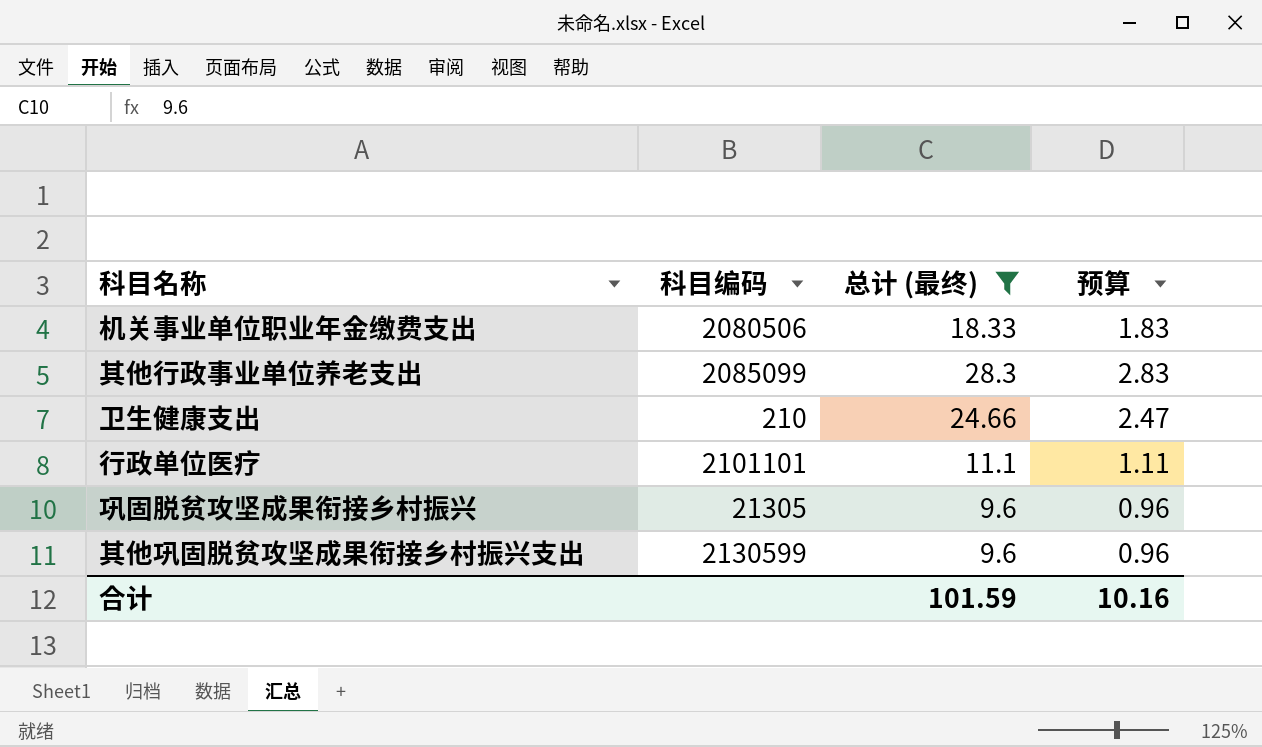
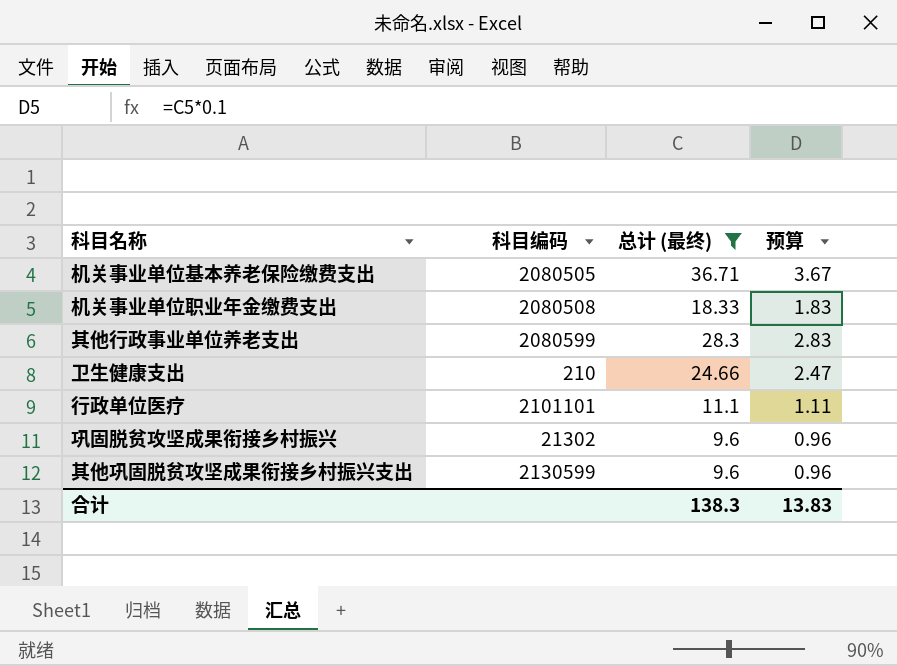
row 机关事业单位基本养老保险缴费支出: none -> 2080505 | 36.71 | 3.67
机关事业单位职业年金缴费支出 | 科目编码: 2080506 -> 2080508
其他行政事业单位养老支出 | 科目编码: 2085099 -> 2080599
巩固脱贫攻坚成果衔接乡村振兴 | 科目编码: 21305 -> 21302
合计 | 总计 (最终): 101.59 -> 138.3
合计 | 预算: 10.16 -> 13.83

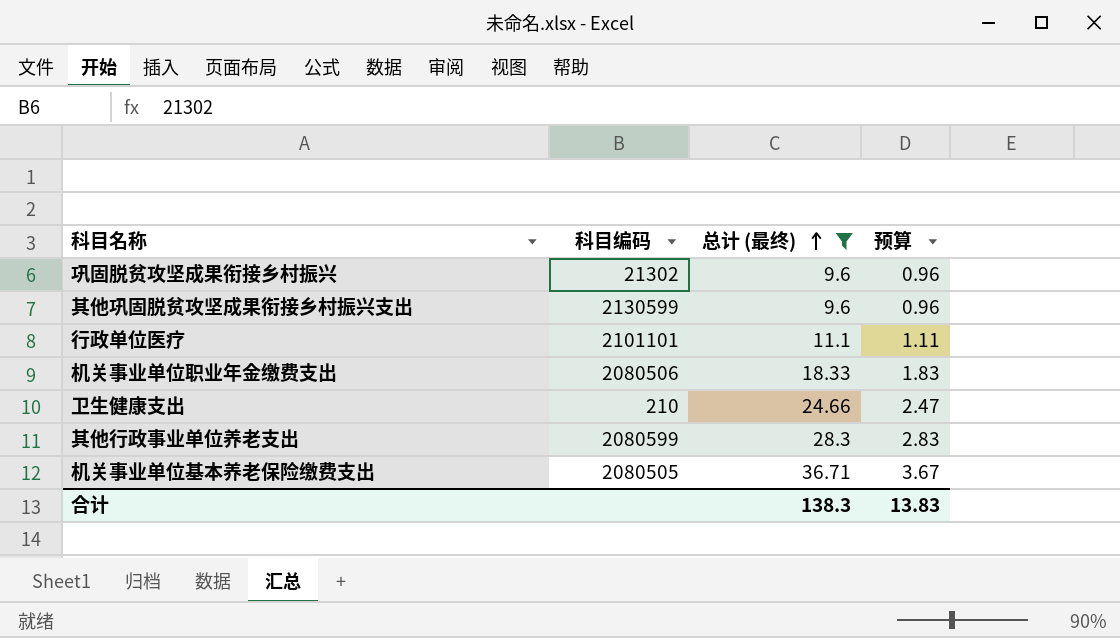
row order: none -> 总计 (最终) ascending
机关事业单位职业年金缴费支出 | 科目编码: 2080508 -> 2080506

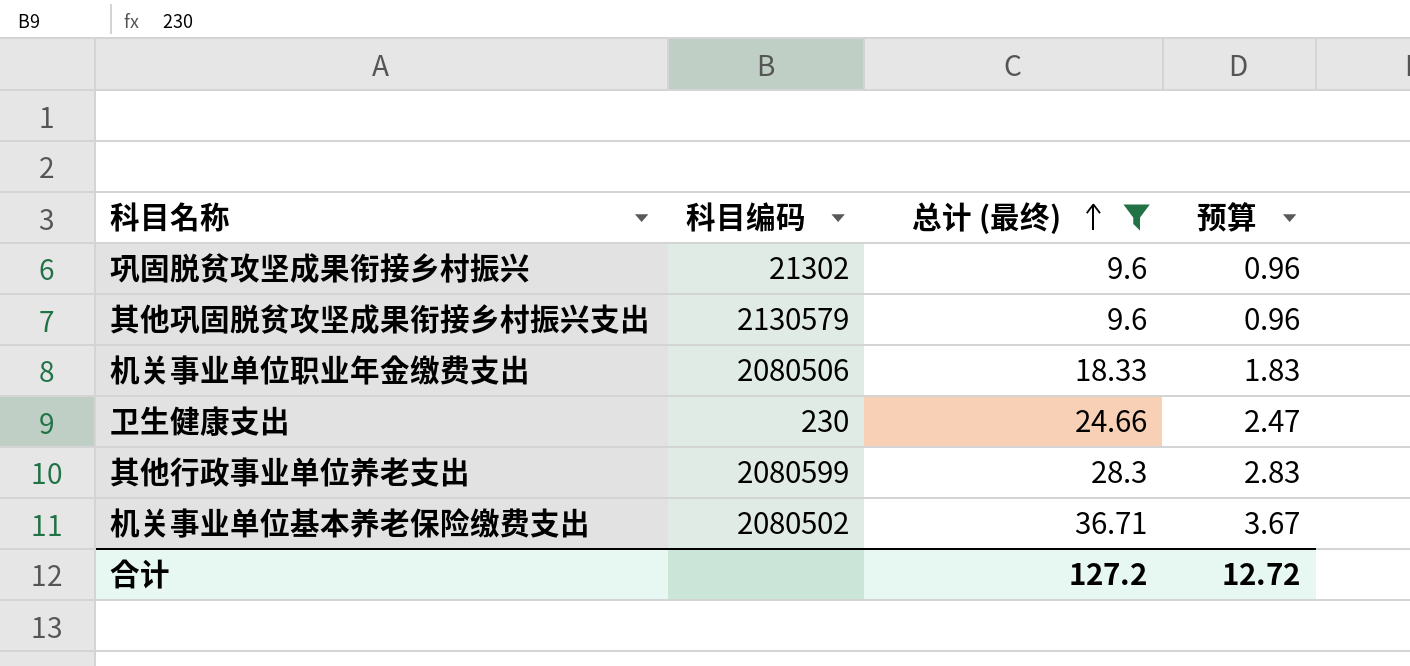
row 行政单位医疗: 2101101 | 11.1 | 1.11 -> none
其他巩固脱贫攻坚成果衔接乡村振兴支出 | 科目编码: 2130599 -> 2130579
卫生健康支出 | 科目编码: 210 -> 230
机关事业单位基本养老保险缴费支出 | 科目编码: 2080505 -> 2080502
合计 | 总计 (最终): 138.3 -> 127.2
合计 | 预算: 13.83 -> 12.72

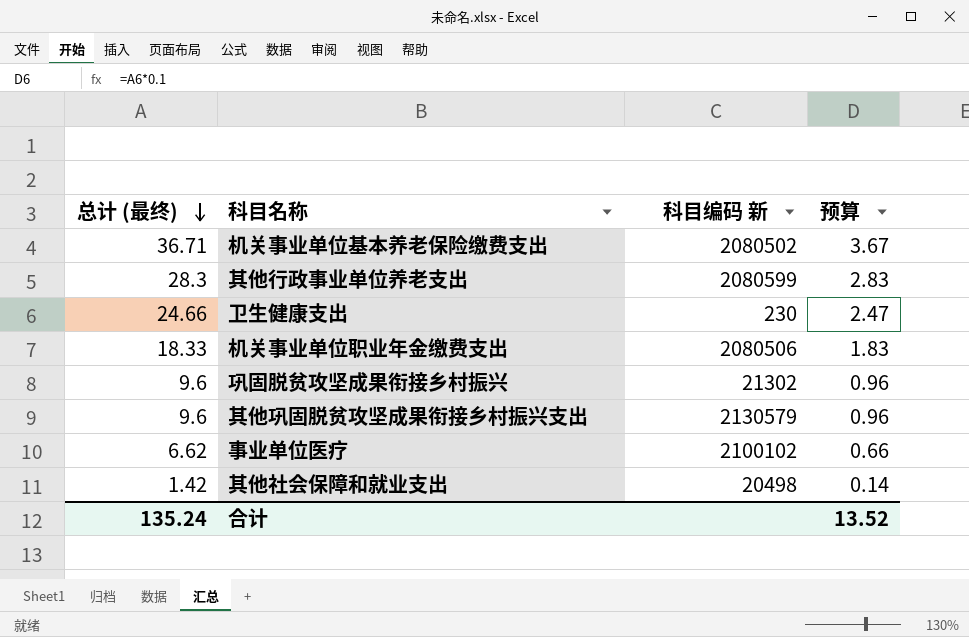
filter: 总计 (最终) >= 9.6 -> none
row order: 总计 (最终) ascending -> 总计 (最终) descending
column 总计 (最终) | position: 3 -> 1
column name: 科目编码 -> 科目编码 新
合计 | 总计 (最终): 127.2 -> 135.24
合计 | 预算: 12.72 -> 13.52

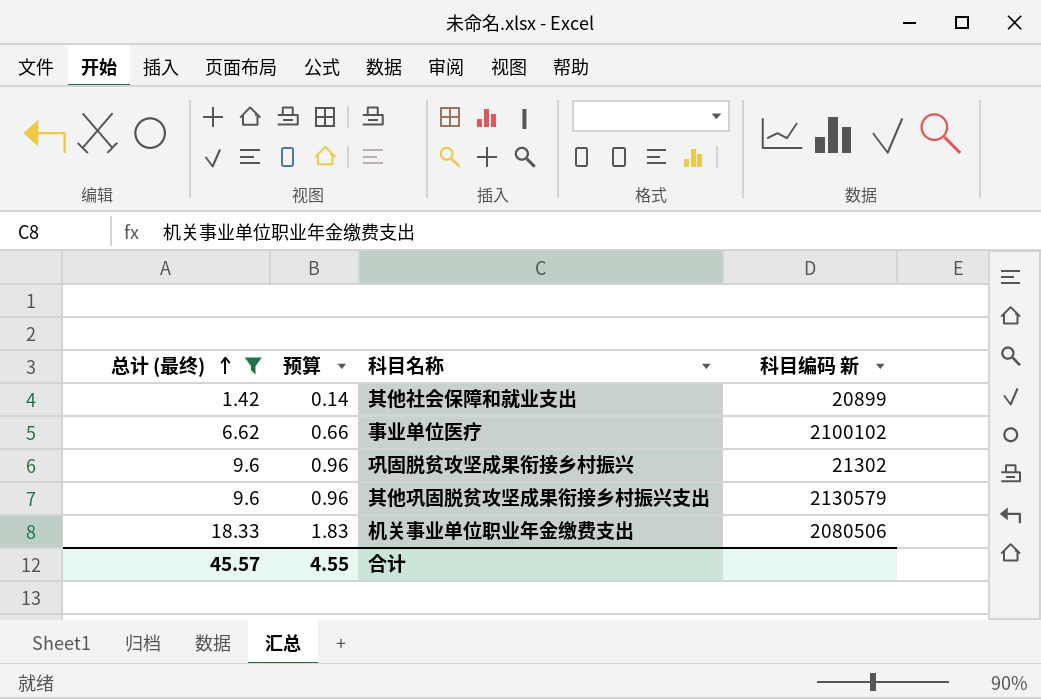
filter: none -> 总计 (最终) <= 18.33
row order: 总计 (最终) descending -> 总计 (最终) ascending
column 预算 | position: 4 -> 2
其他社会保障和就业支出 | 科目编码 新: 20498 -> 20899
合计 | 总计 (最终): 135.24 -> 45.57
合计 | 预算: 13.52 -> 4.55

